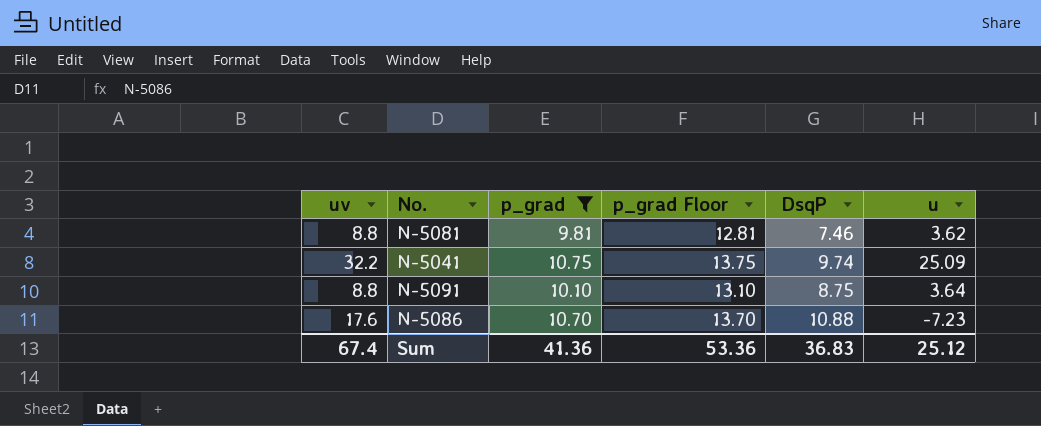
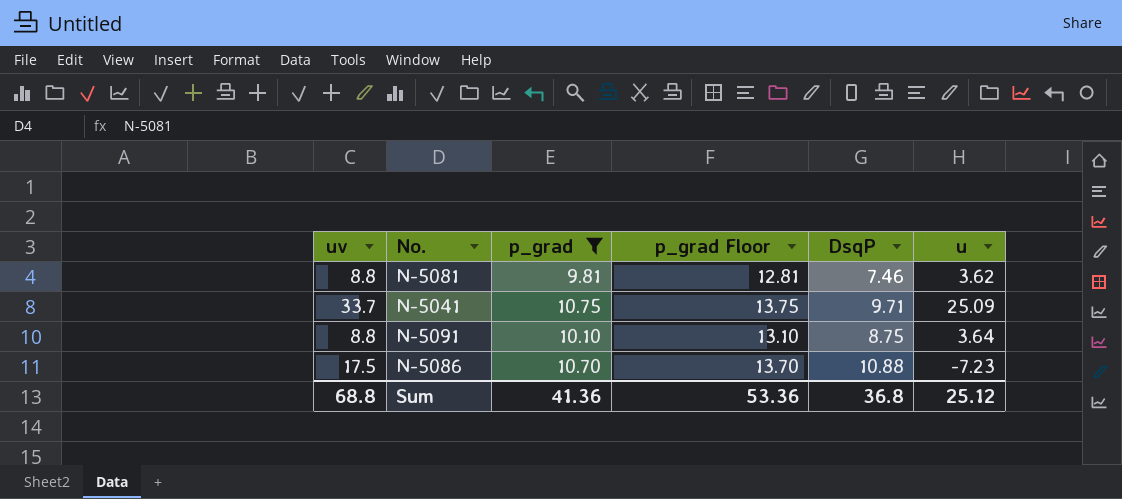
N-5041 | uv: 32.2 -> 33.7
N-5041 | DsqP: 9.74 -> 9.71
N-5086 | uv: 17.6 -> 17.5
Sum | uv: 67.4 -> 68.8
Sum | DsqP: 36.83 -> 36.8

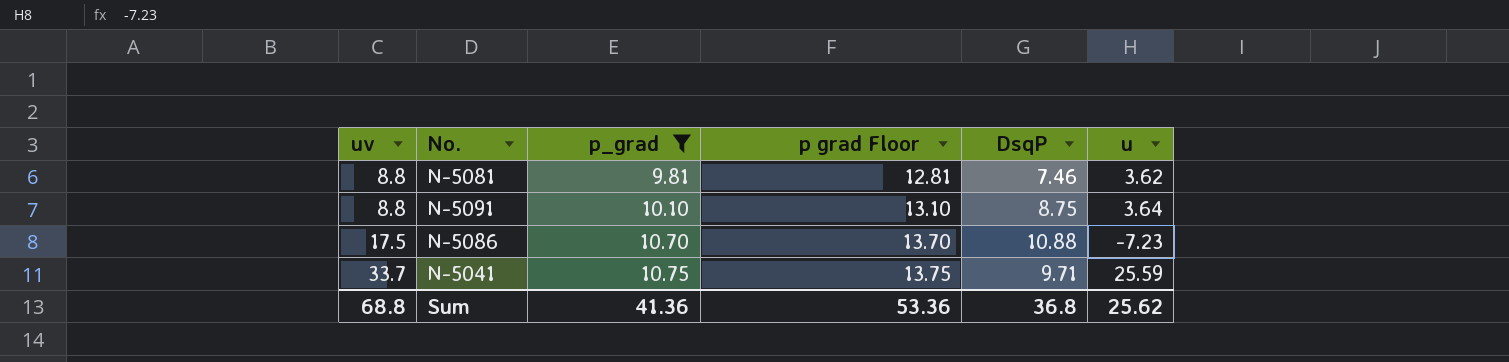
row order: none -> uv ascending
column name: p_grad Floor -> p grad Floor
N-5041 | u: 25.09 -> 25.59
Sum | u: 25.12 -> 25.62

